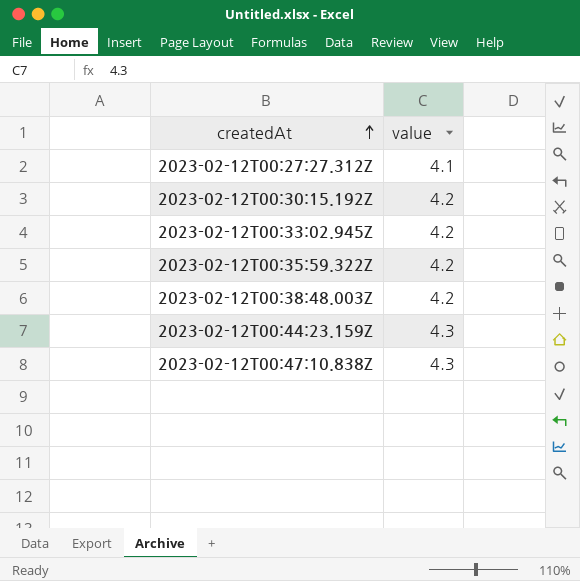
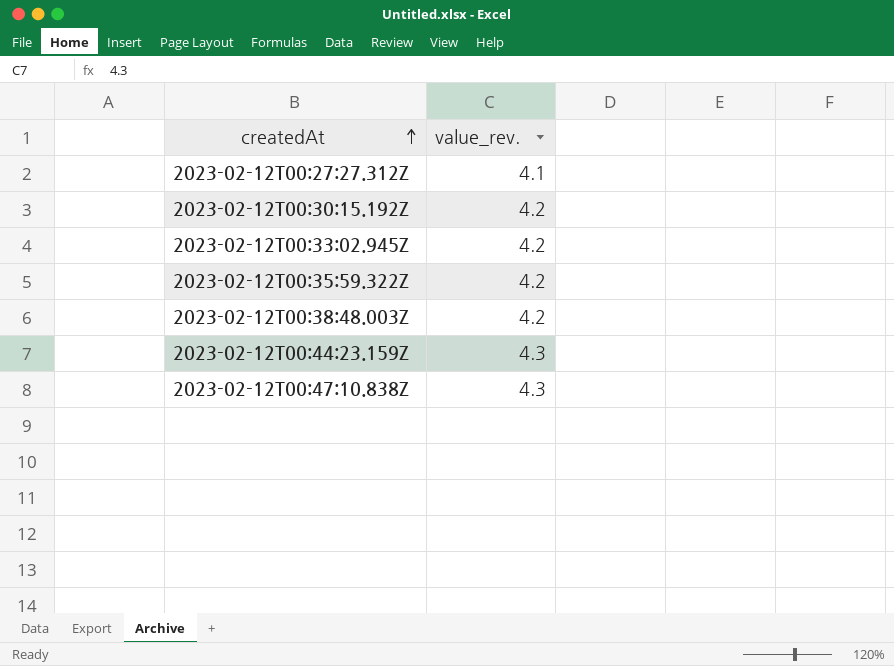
column name: value -> value_rev.

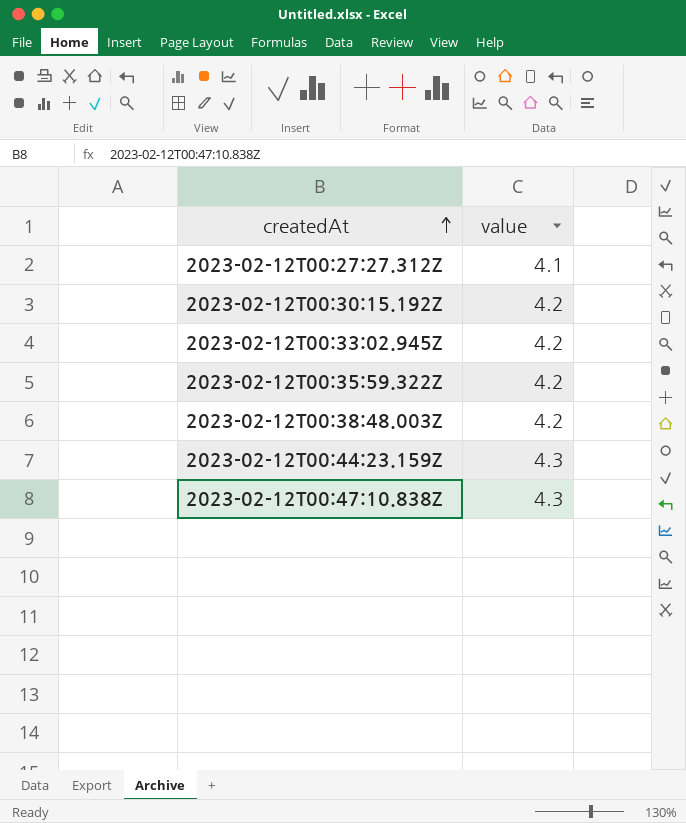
column name: value_rev. -> value

